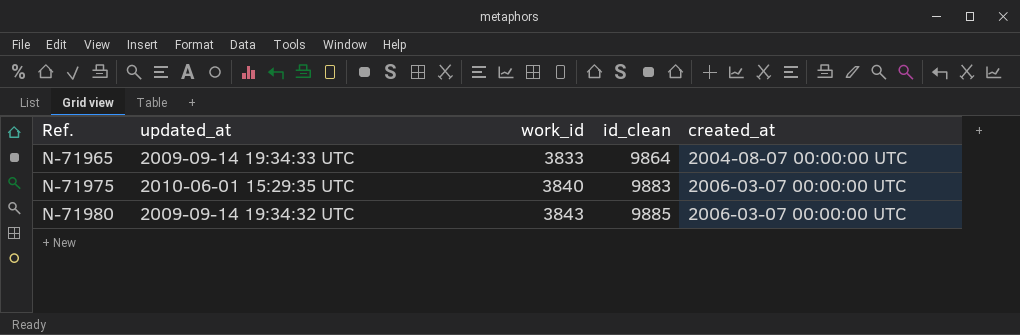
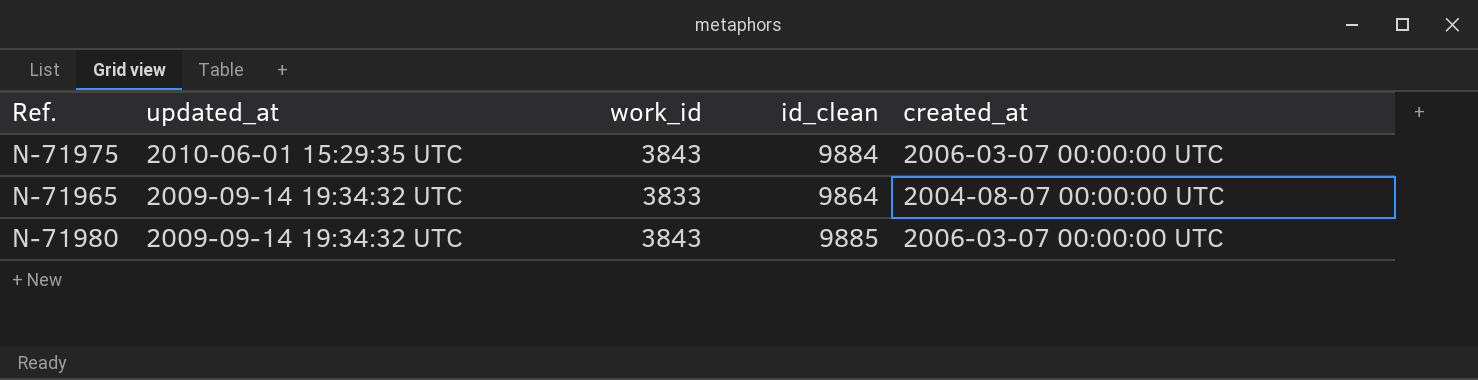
row order: Ref. ascending -> updated_at descending
N-71975 | work_id: 3840 -> 3843
N-71975 | id_clean: 9883 -> 9884
N-71965 | updated_at: 2009-09-14 19:34:33 UTC -> 2009-09-14 19:34:32 UTC

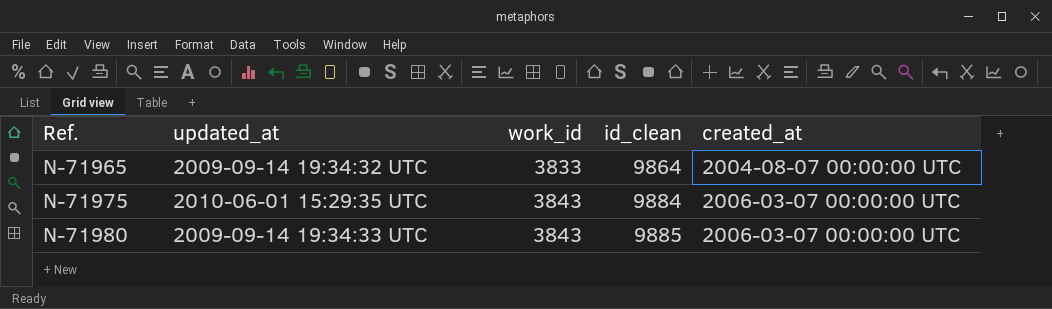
row order: updated_at descending -> Ref. ascending
N-71980 | updated_at: 2009-09-14 19:34:32 UTC -> 2009-09-14 19:34:33 UTC

